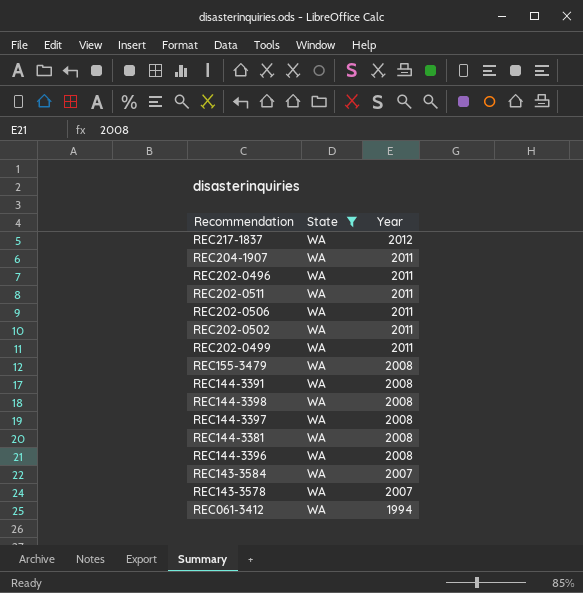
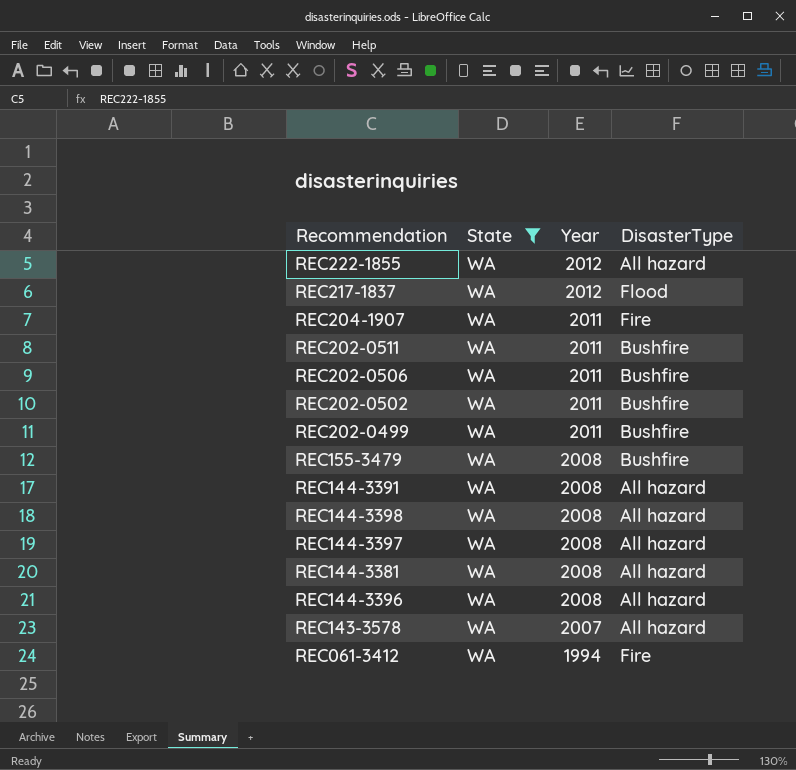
column DisasterType | position: none -> 4
row REC202-0496: WA | 2011 -> none
row REC143-3584: WA | 2007 -> none
row REC222-1855: none -> WA | 2012 | All hazard

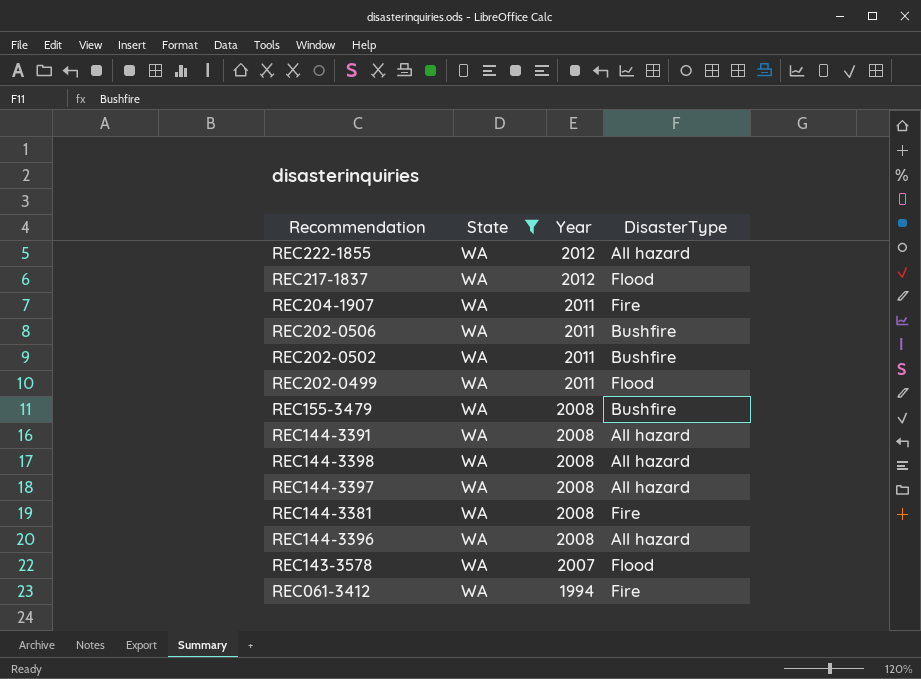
row REC202-0511: WA | 2011 | Bushfire -> none
REC202-0499 | DisasterType: Bushfire -> Flood
REC144-3381 | DisasterType: All hazard -> Fire
REC143-3578 | DisasterType: All hazard -> Flood

